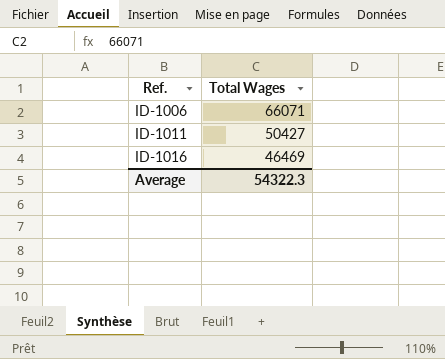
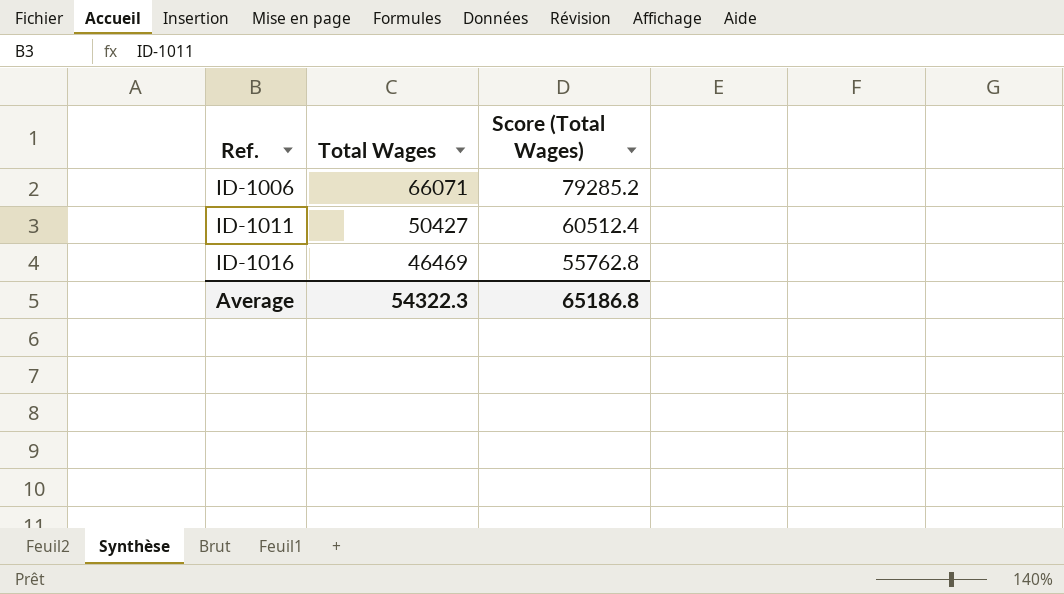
column Score (Total Wages) | formula: none -> [Total Wages] * 1.2

